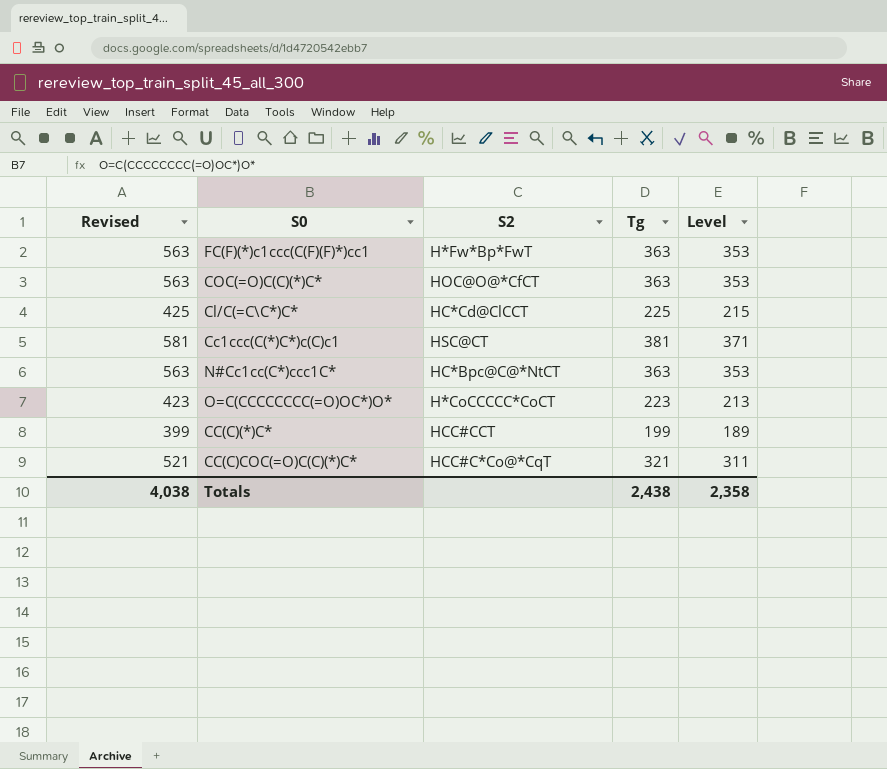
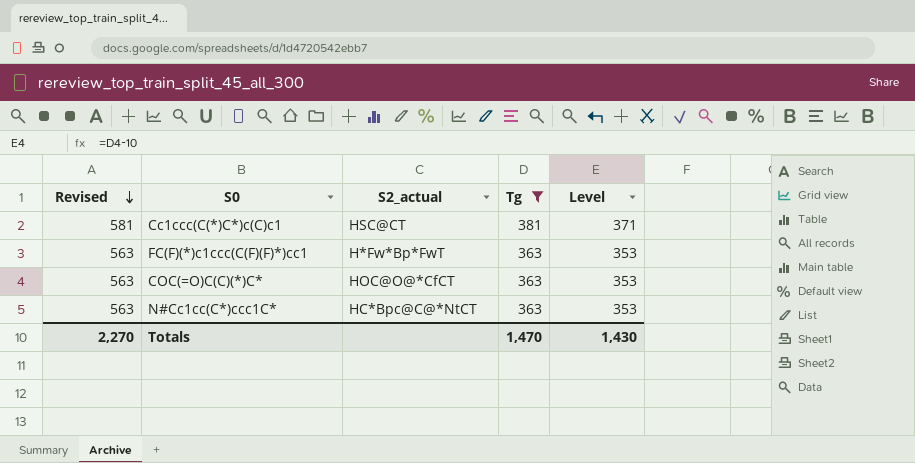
filter: none -> Tg >= 363
row order: none -> Revised descending
column name: S2 -> S2_actual
Totals | Revised: 4,038 -> 2,270
Totals | Tg: 2,438 -> 1,470
Totals | Level: 2,358 -> 1,430

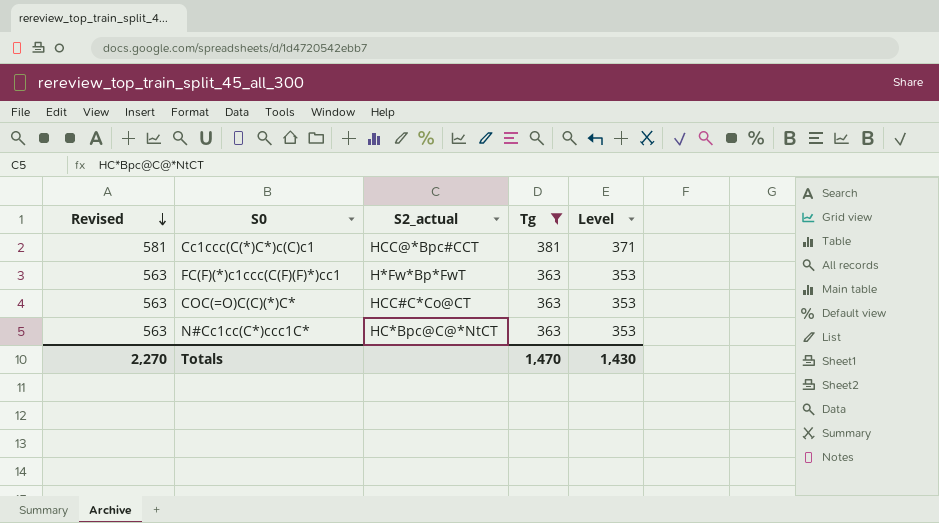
Cc1ccc(C(*)C*)c(C)c1 | S2_actual: HSC@CT -> HCC@*Bpc#CCT
COC(=O)C(C)(*)C* | S2_actual: HOC@O@*CfCT -> HCC#C*Co@CT

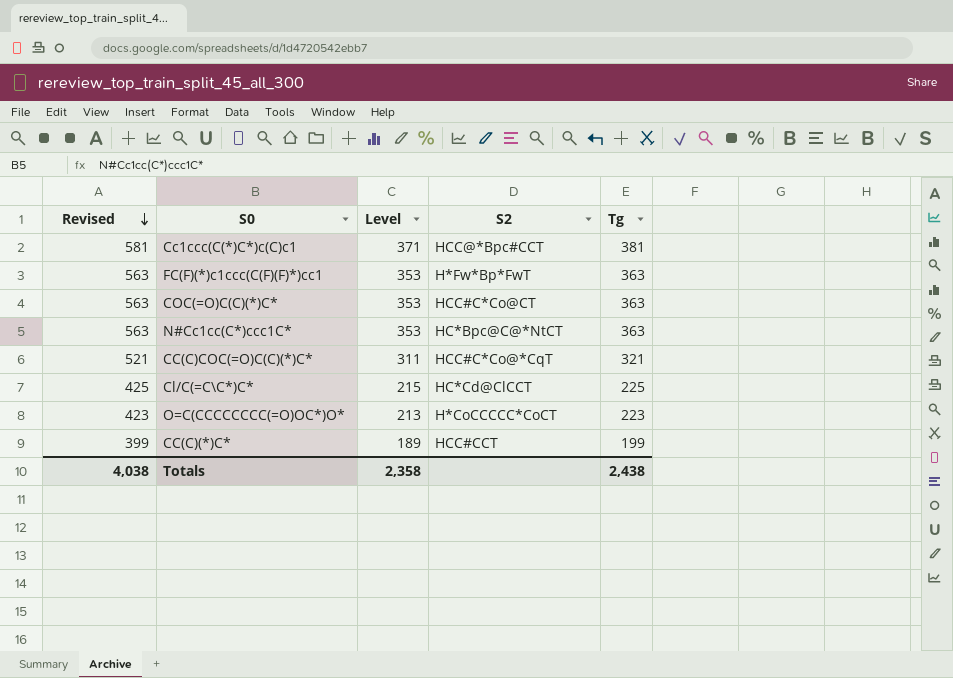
filter: Tg >= 363 -> none
column Level | position: 5 -> 3
column name: S2_actual -> S2
Totals | Revised: 2,270 -> 4,038
Totals | Level: 1,430 -> 2,358
Totals | Tg: 1,470 -> 2,438

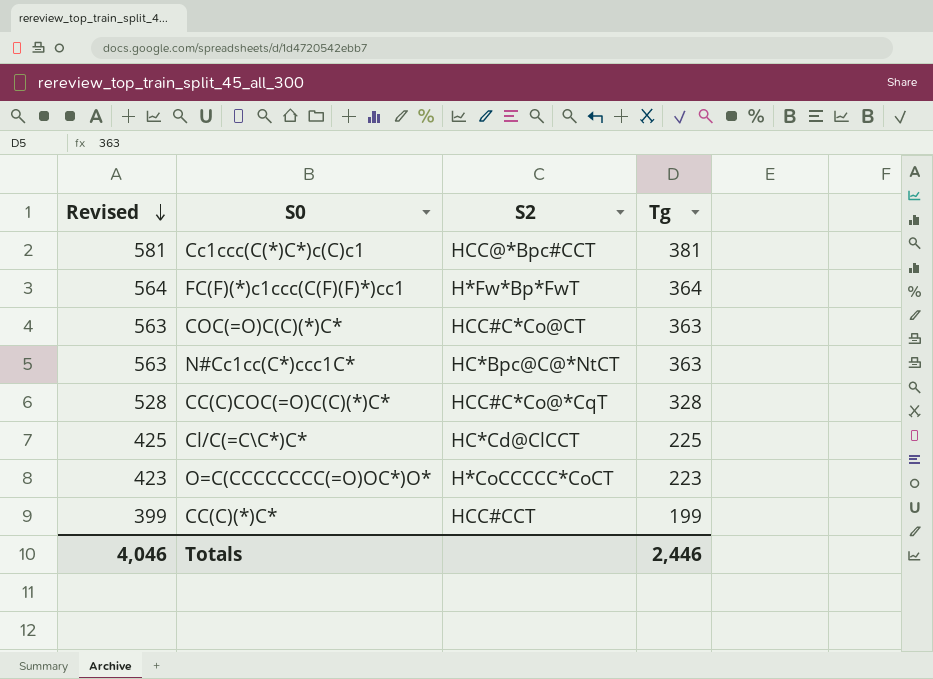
column Level | formula: [Tg] - 10 -> none
FC(F)(*)c1ccc(C(F)(F)*)cc1 | Revised: 563 -> 564
FC(F)(*)c1ccc(C(F)(F)*)cc1 | Tg: 363 -> 364
CC(C)COC(=O)C(C)(*)C* | Revised: 521 -> 528
CC(C)COC(=O)C(C)(*)C* | Tg: 321 -> 328
Totals | Revised: 4,038 -> 4,046
Totals | Tg: 2,438 -> 2,446

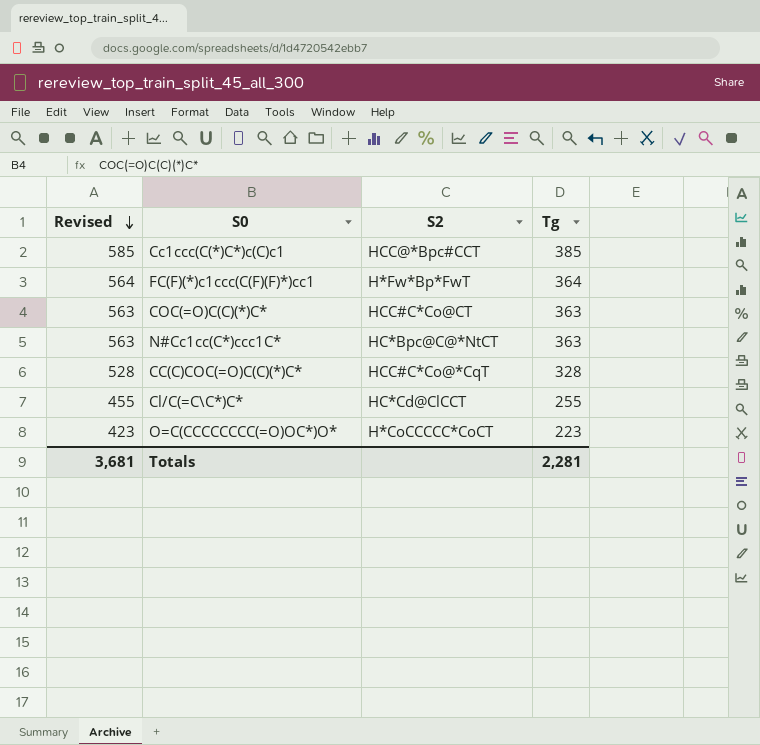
row CC(C)(*)C*: 399 | HCC#CCT | 199 -> none
Cc1ccc(C(*)C*)c(C)c1 | Revised: 581 -> 585
Cc1ccc(C(*)C*)c(C)c1 | Tg: 381 -> 385
Cl/C(=C\C*)C* | Revised: 425 -> 455
Cl/C(=C\C*)C* | Tg: 225 -> 255
Totals | Revised: 4,046 -> 3,681
Totals | Tg: 2,446 -> 2,281

